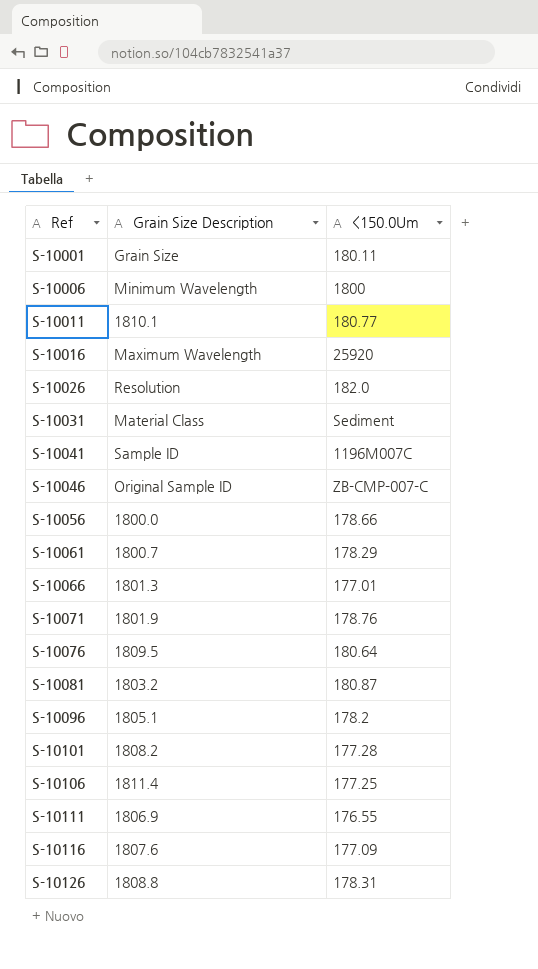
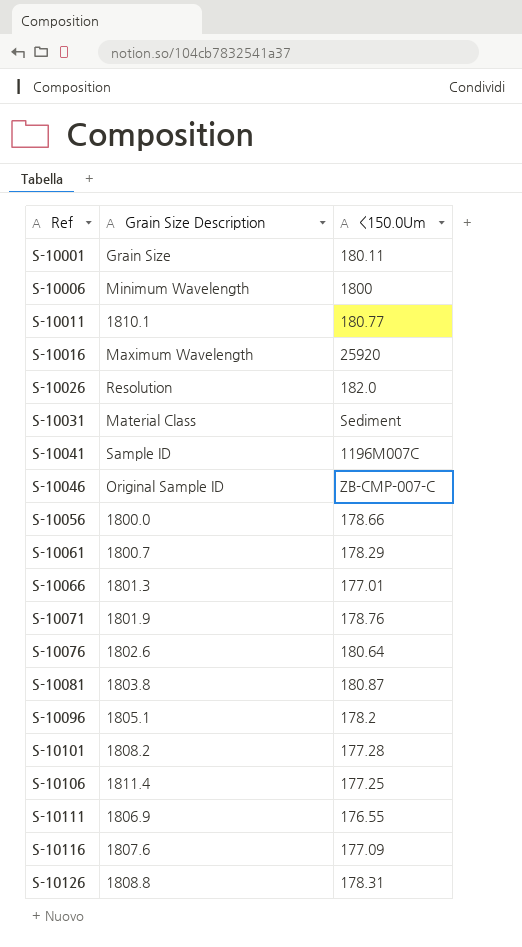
S-10076 | Grain Size Description: 1809.5 -> 1802.6
S-10081 | Grain Size Description: 1803.2 -> 1803.8

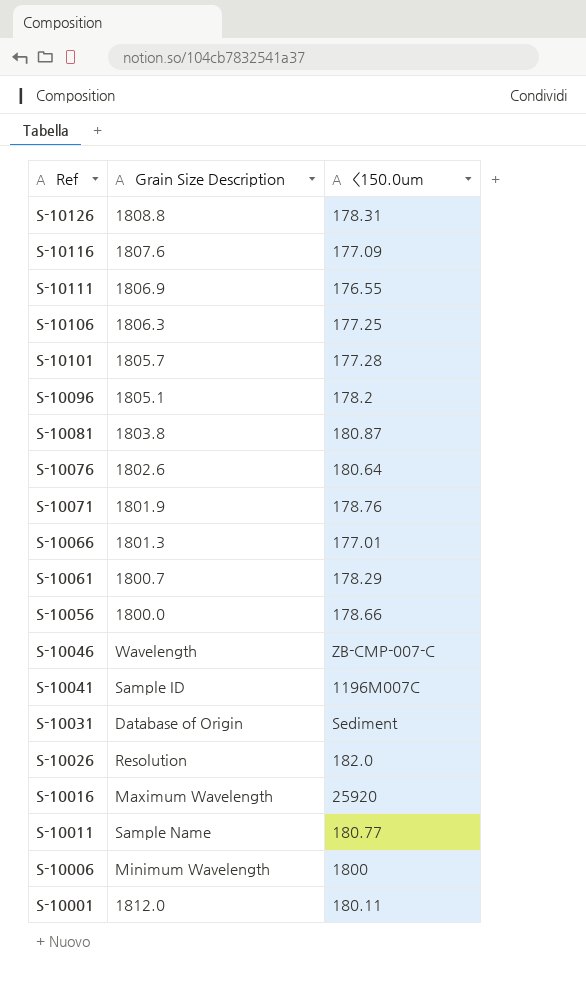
row order: Ref ascending -> Ref descending
column name: <150.0Um -> <150.0um
S-10106 | Grain Size Description: 1811.4 -> 1806.3
S-10101 | Grain Size Description: 1808.2 -> 1805.7
S-10046 | Grain Size Description: Original Sample ID -> Wavelength
S-10031 | Grain Size Description: Material Class -> Database of Origin
S-10011 | Grain Size Description: 1810.1 -> Sample Name
S-10001 | Grain Size Description: Grain Size -> 1812.0

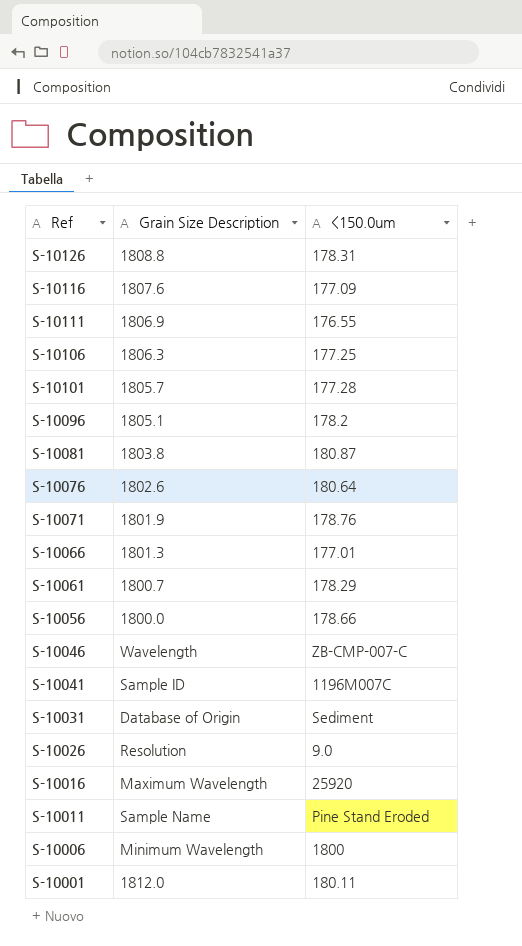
S-10026 | <150.0um: 182.0 -> 9.0
S-10011 | <150.0um: 180.77 -> Pine Stand Eroded

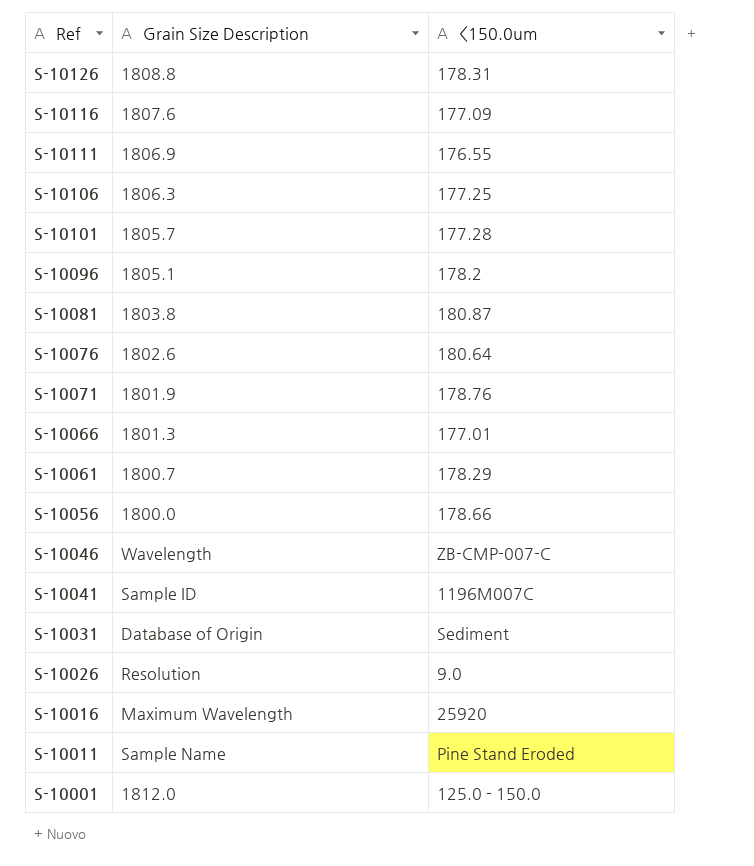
row S-10006: Minimum Wavelength | 1800 -> none
S-10001 | <150.0um: 180.11 -> 125.0 - 150.0

